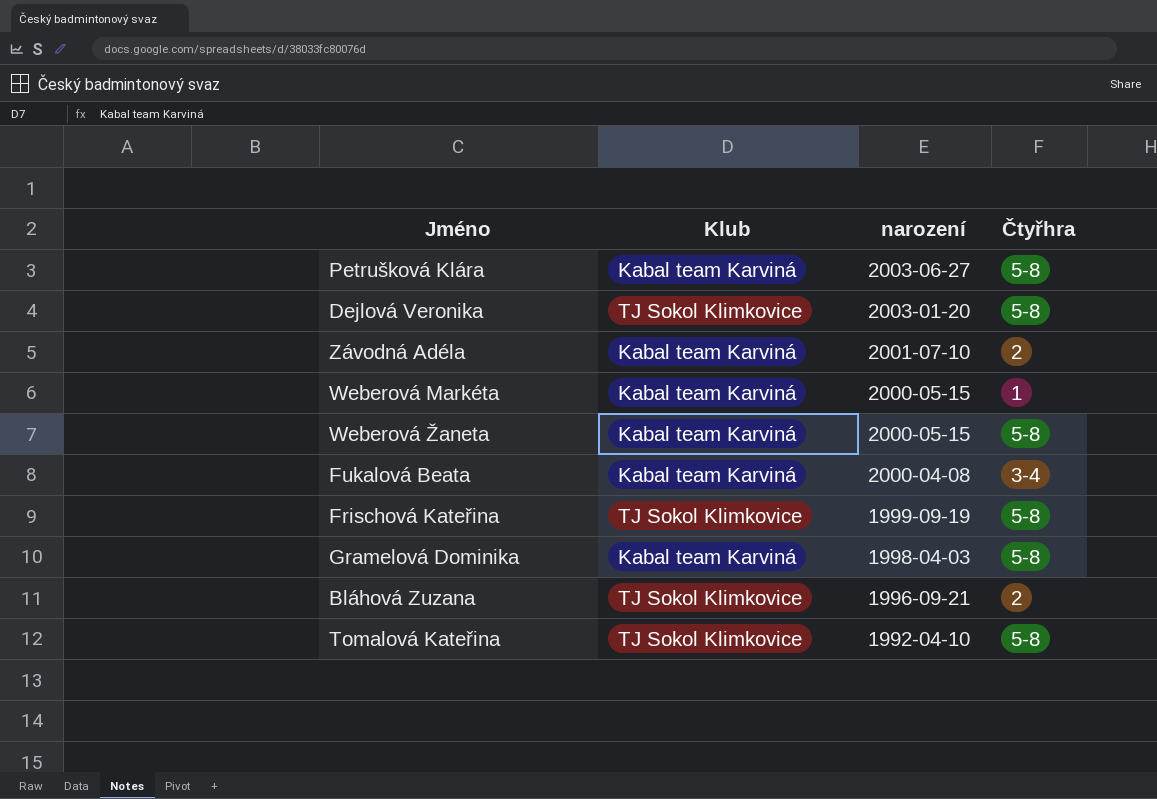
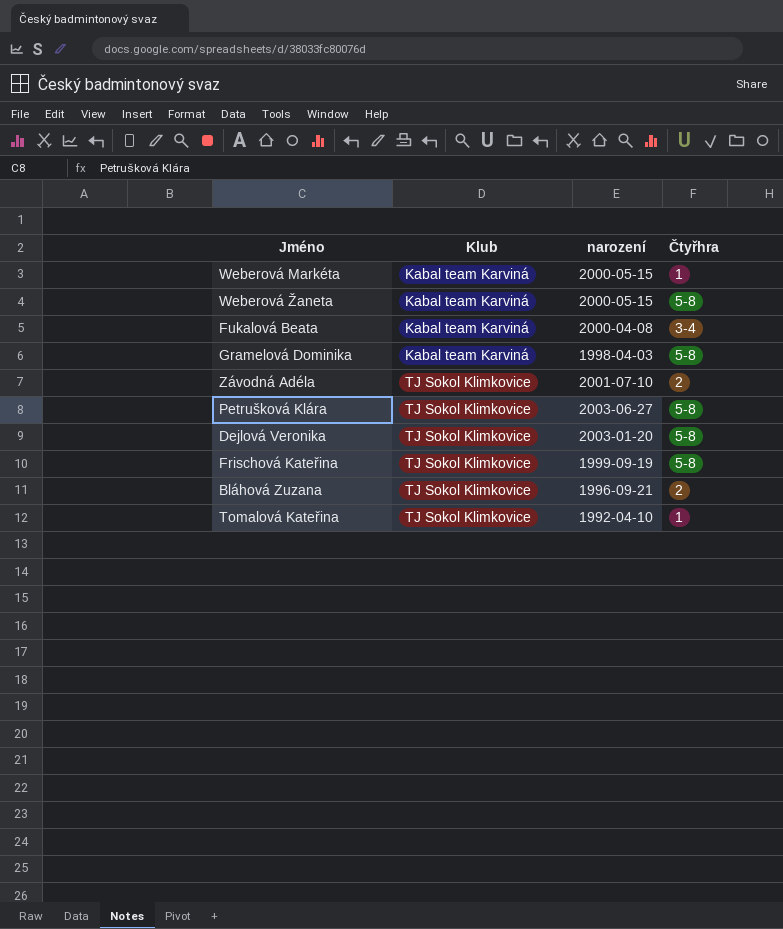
row order: narození descending -> Klub ascending
Závodná Adéla | Klub: Kabal team Karviná -> TJ Sokol Klimkovice
Petrušková Klára | Klub: Kabal team Karviná -> TJ Sokol Klimkovice
Tomalová Kateřina | Čtyřhra: 5-8 -> 1

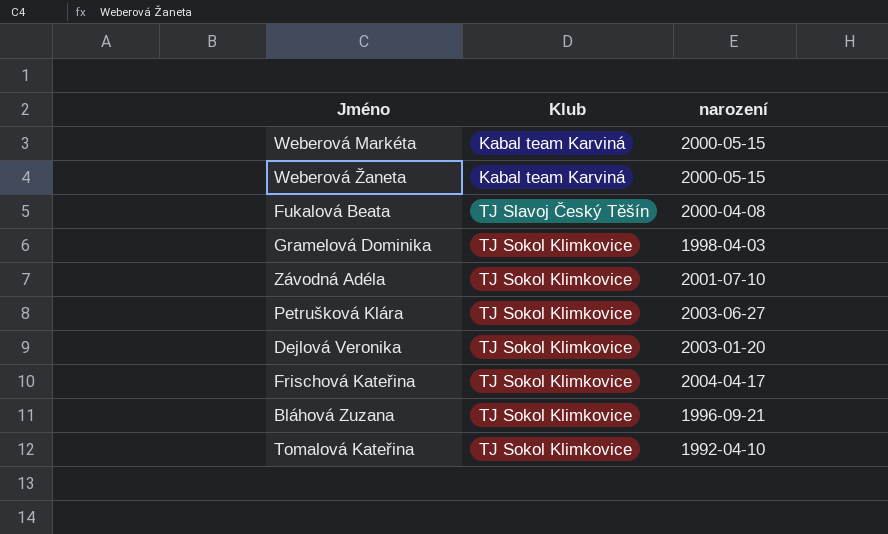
column Čtyřhra | position: 4 -> none
Fukalová Beata | Klub: Kabal team Karviná -> TJ Slavoj Český Těšín
Gramelová Dominika | Klub: Kabal team Karviná -> TJ Sokol Klimkovice
Frischová Kateřina | narození: 1999-09-19 -> 2004-04-17

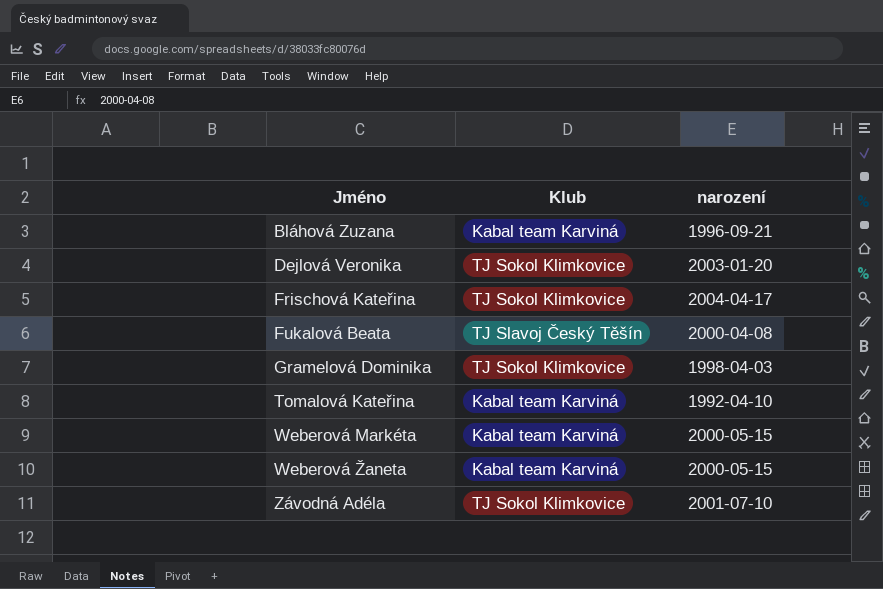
row order: Klub ascending -> Jméno ascending
row Petrušková Klára: TJ Sokol Klimkovice | 2003-06-27 -> none
Bláhová Zuzana | Klub: TJ Sokol Klimkovice -> Kabal team Karviná
Tomalová Kateřina | Klub: TJ Sokol Klimkovice -> Kabal team Karviná

